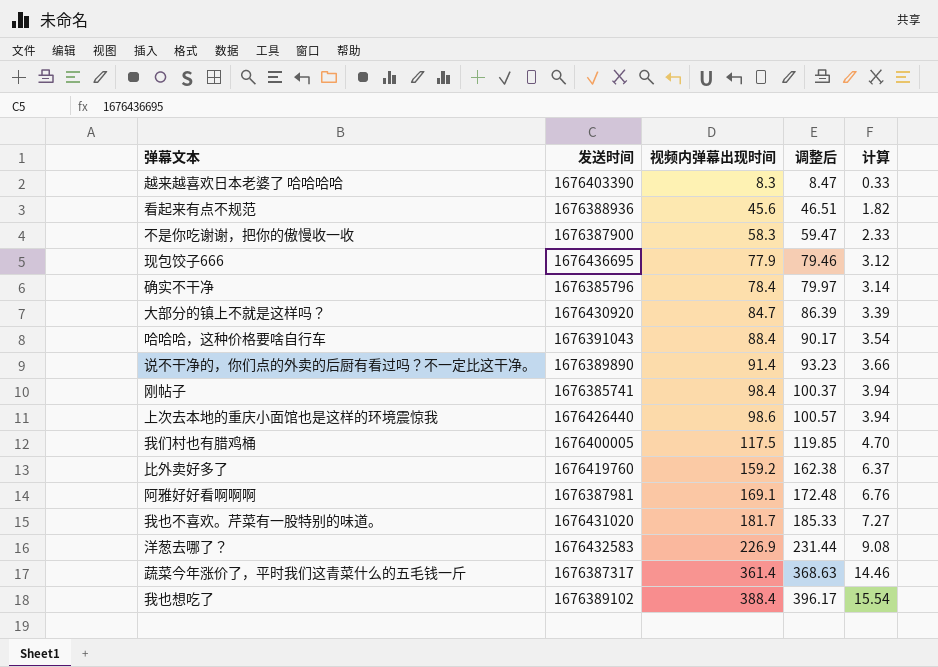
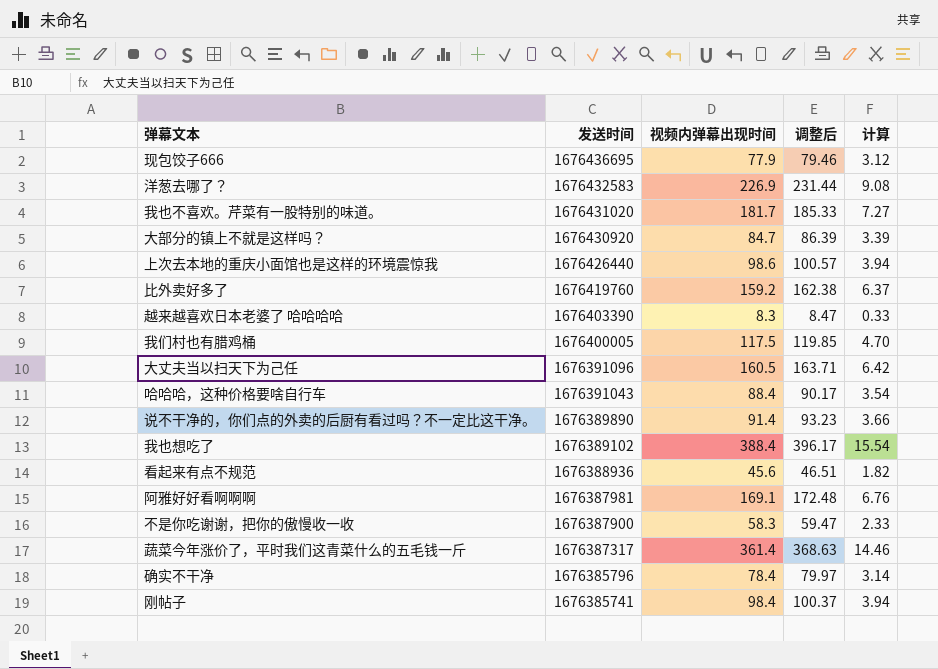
row order: 视频内弹幕出现时间 ascending -> 发送时间 descending
row 大丈夫当以扫天下为己任: none -> 1676391096 | 160.5 | 163.71 | 6.42

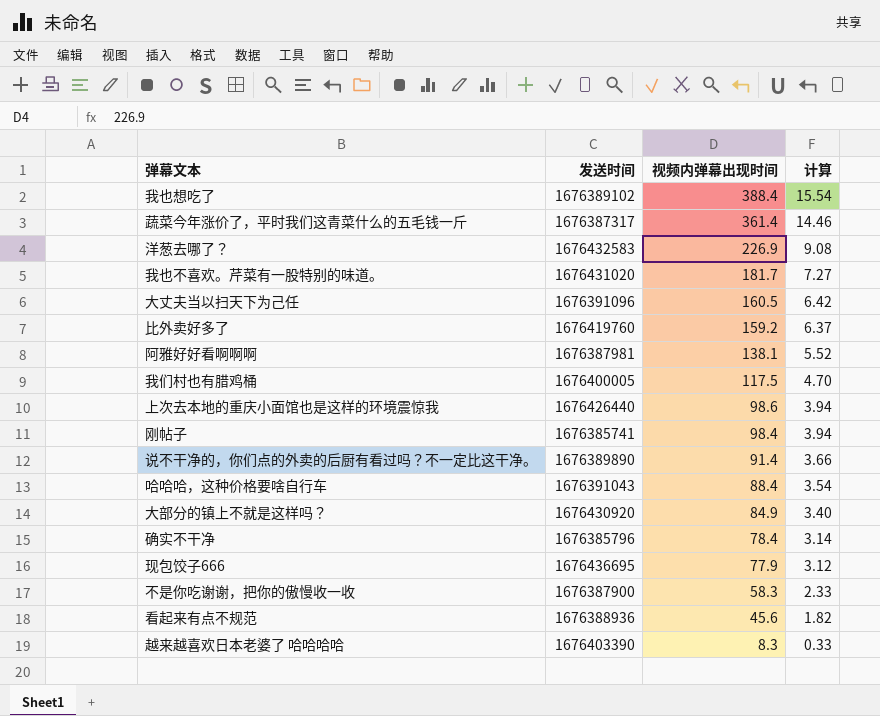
row order: 发送时间 descending -> 视频内弹幕出现时间 descending
column 调整后 | formula: [视频内弹幕出现时间] * 1.02 -> none
阿雅好好看啊啊啊 | 视频内弹幕出现时间: 169.1 -> 138.1
阿雅好好看啊啊啊 | 计算: 6.76 -> 5.52
大部分的镇上不就是这样吗？ | 视频内弹幕出现时间: 84.7 -> 84.9
大部分的镇上不就是这样吗？ | 计算: 3.39 -> 3.40

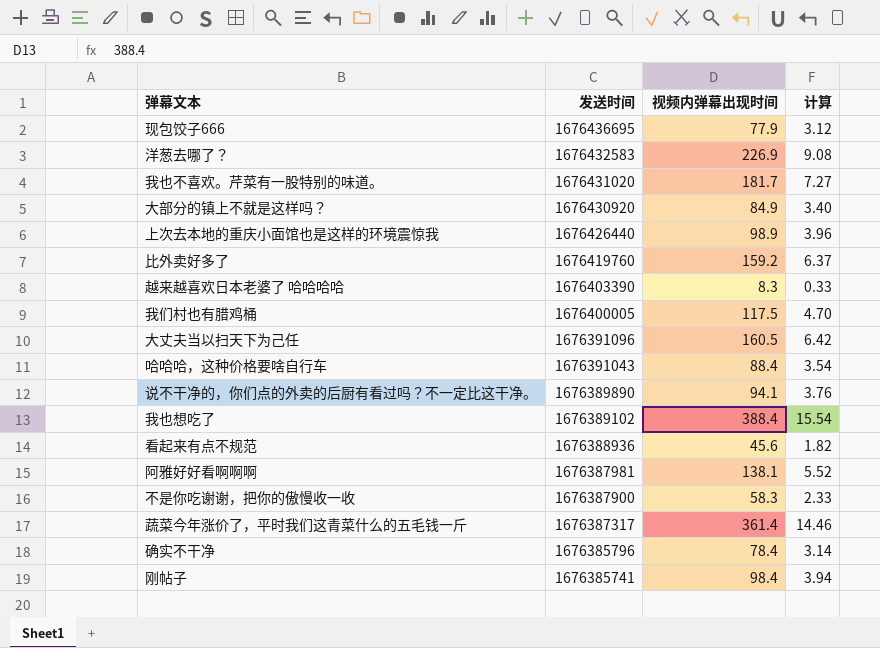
row order: 视频内弹幕出现时间 descending -> 发送时间 descending
上次去本地的重庆小面馆也是这样的环境震惊我 | 视频内弹幕出现时间: 98.6 -> 98.9
上次去本地的重庆小面馆也是这样的环境震惊我 | 计算: 3.94 -> 3.96
说不干净的，你们点的外卖的后厨有看过吗？不一定比这干净。 | 视频内弹幕出现时间: 91.4 -> 94.1
说不干净的，你们点的外卖的后厨有看过吗？不一定比这干净。 | 计算: 3.66 -> 3.76

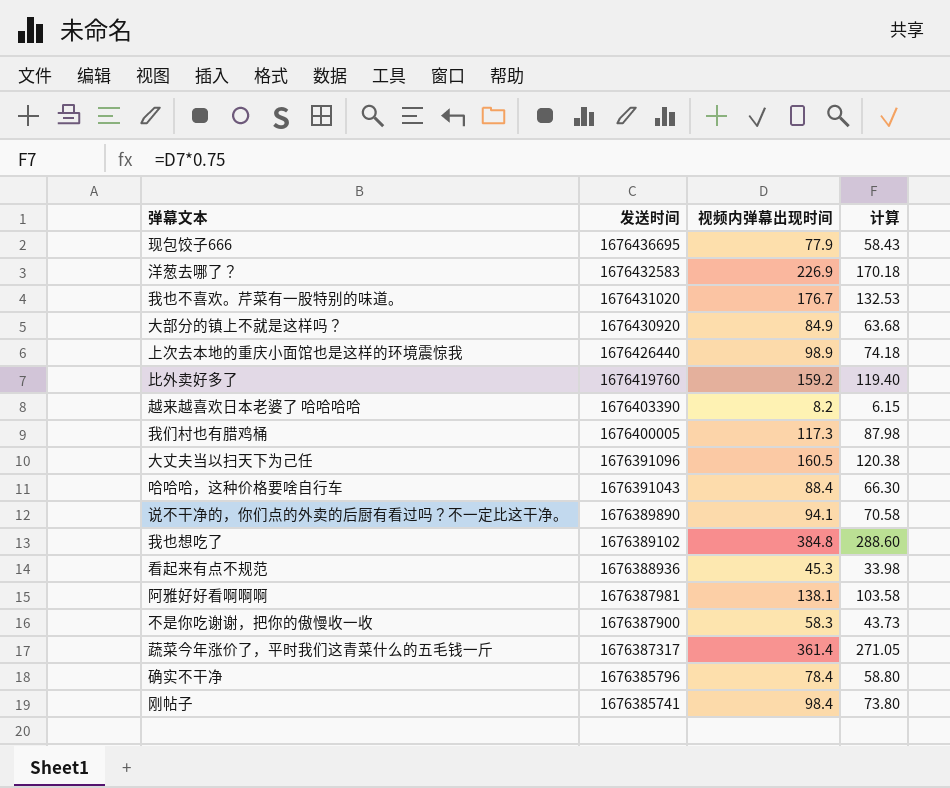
column 计算 | formula: [视频内弹幕出现时间] * 0.04 -> [视频内弹幕出现时间] * 0.75
我也不喜欢。芹菜有一股特别的味道。 | 视频内弹幕出现时间: 181.7 -> 176.7
越来越喜欢日本老婆了 哈哈哈哈 | 视频内弹幕出现时间: 8.3 -> 8.2
我们村也有腊鸡桶 | 视频内弹幕出现时间: 117.5 -> 117.3
我也想吃了 | 视频内弹幕出现时间: 388.4 -> 384.8
看起来有点不规范 | 视频内弹幕出现时间: 45.6 -> 45.3

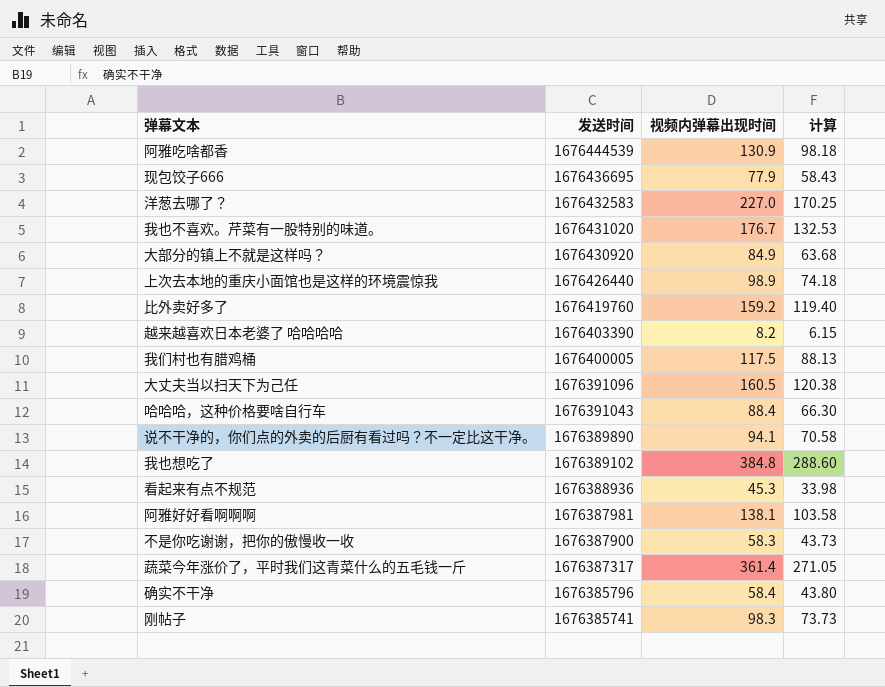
row 阿雅吃啥都香: none -> 1676444539 | 130.9 | 98.18
洋葱去哪了？ | 视频内弹幕出现时间: 226.9 -> 227.0
洋葱去哪了？ | 计算: 170.18 -> 170.25
我们村也有腊鸡桶 | 视频内弹幕出现时间: 117.3 -> 117.5
我们村也有腊鸡桶 | 计算: 87.98 -> 88.13
确实不干净 | 视频内弹幕出现时间: 78.4 -> 58.4
确实不干净 | 计算: 58.80 -> 43.80
刚帖子 | 视频内弹幕出现时间: 98.4 -> 98.3
刚帖子 | 计算: 73.80 -> 73.73

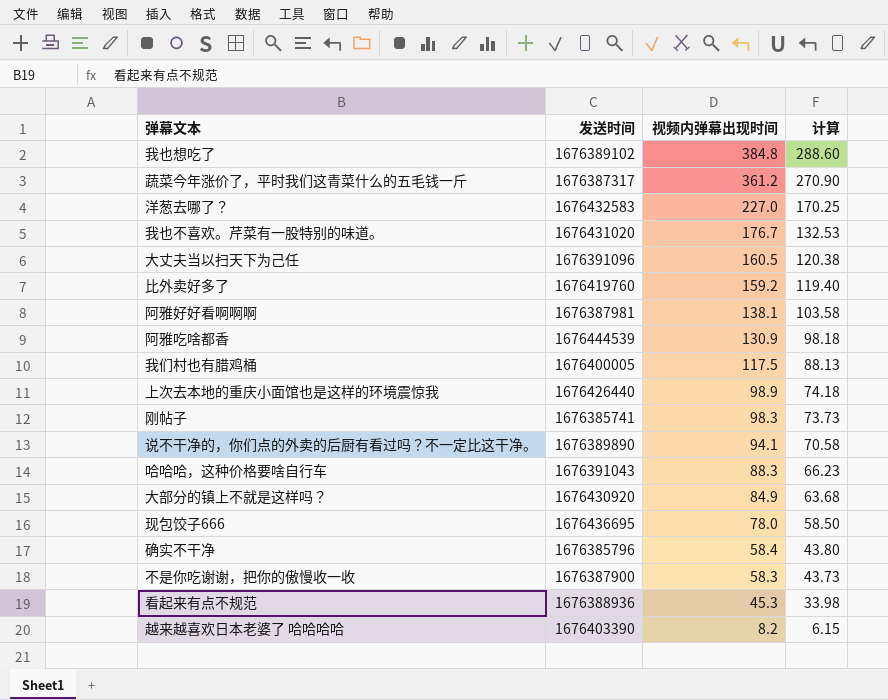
row order: 发送时间 descending -> 视频内弹幕出现时间 descending
蔬菜今年涨价了，平时我们这青菜什么的五毛钱一斤 | 视频内弹幕出现时间: 361.4 -> 361.2
蔬菜今年涨价了，平时我们这青菜什么的五毛钱一斤 | 计算: 271.05 -> 270.90
哈哈哈，这种价格要啥自行车 | 视频内弹幕出现时间: 88.4 -> 88.3
哈哈哈，这种价格要啥自行车 | 计算: 66.30 -> 66.23
现包饺子666 | 视频内弹幕出现时间: 77.9 -> 78.0
现包饺子666 | 计算: 58.43 -> 58.50

